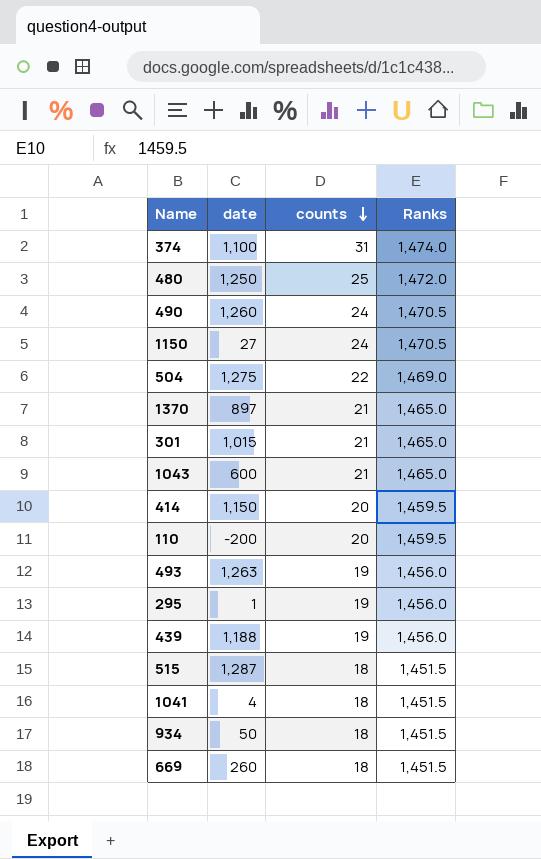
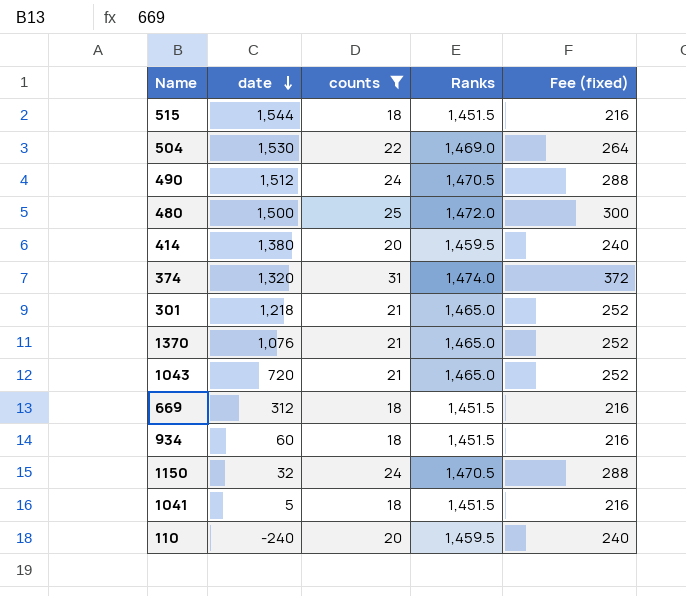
filter: none -> counts != 19
row order: counts descending -> date descending
column Fee (fixed) | formula: none -> [counts] * 12
515 | date: 1,287 -> 1,544
504 | date: 1,275 -> 1,530
490 | date: 1,260 -> 1,512
480 | date: 1,250 -> 1,500
414 | date: 1,150 -> 1,380
374 | date: 1,100 -> 1,320
301 | date: 1,015 -> 1,218
1370 | date: 897 -> 1,076
1043 | date: 600 -> 720
669 | date: 260 -> 312
934 | date: 50 -> 60
1150 | date: 27 -> 32
1041 | date: 4 -> 5
110 | date: -200 -> -240

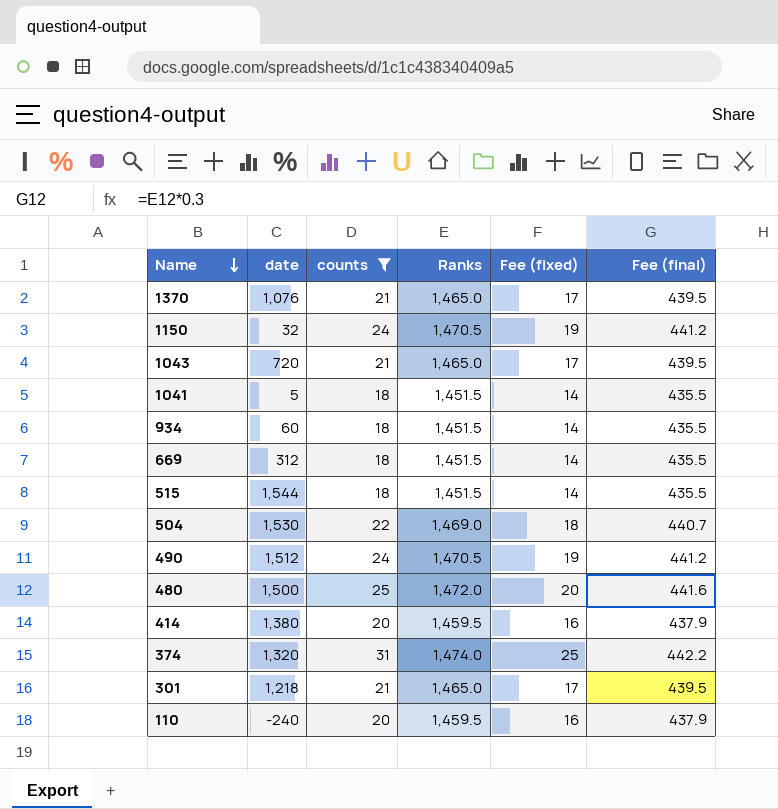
row order: date descending -> Name descending
column Fee (fixed) | formula: [counts] * 12 -> [counts] * 0.8
column Fee (final) | formula: none -> [Ranks] * 0.3

